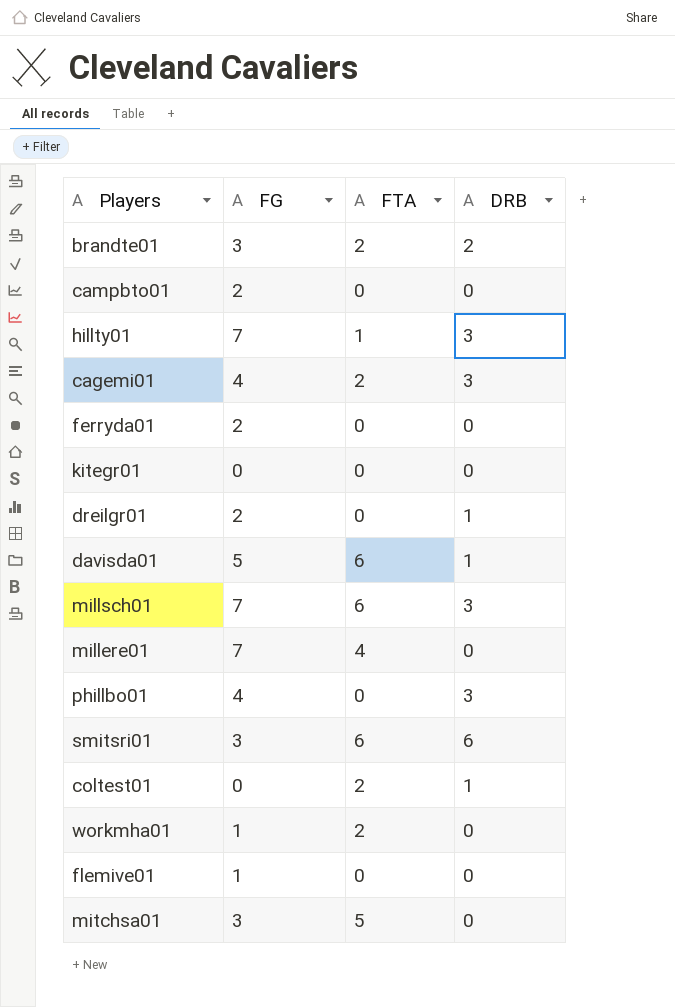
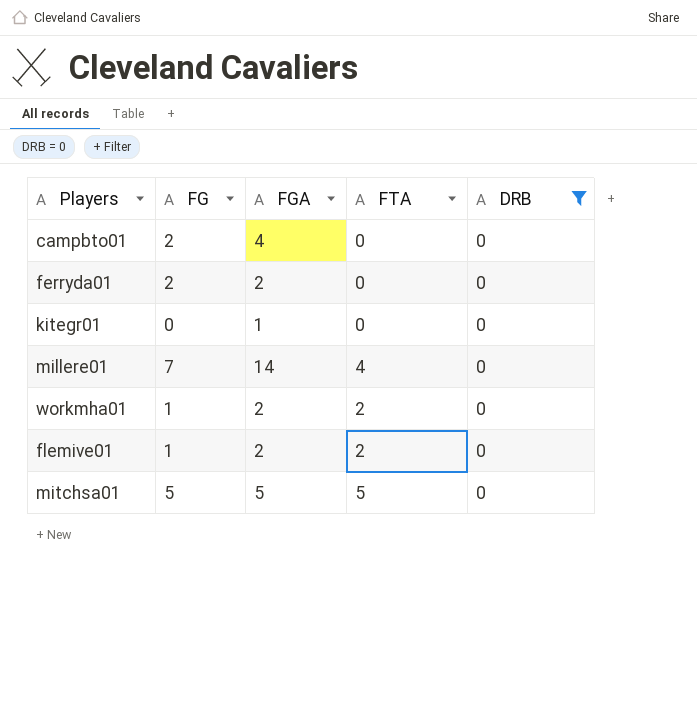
filter: none -> DRB = 0
column FGA | position: none -> 3
flemive01 | FTA: 0 -> 2
mitchsa01 | FG: 3 -> 5

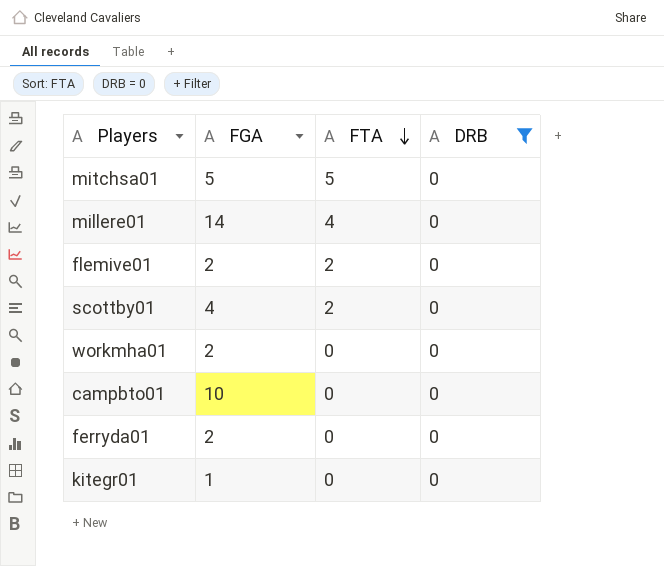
row order: none -> FTA descending
column FG | position: 2 -> none
row scottby01: none -> 4 | 2 | 0
workmha01 | FTA: 2 -> 0
campbto01 | FGA: 4 -> 10

